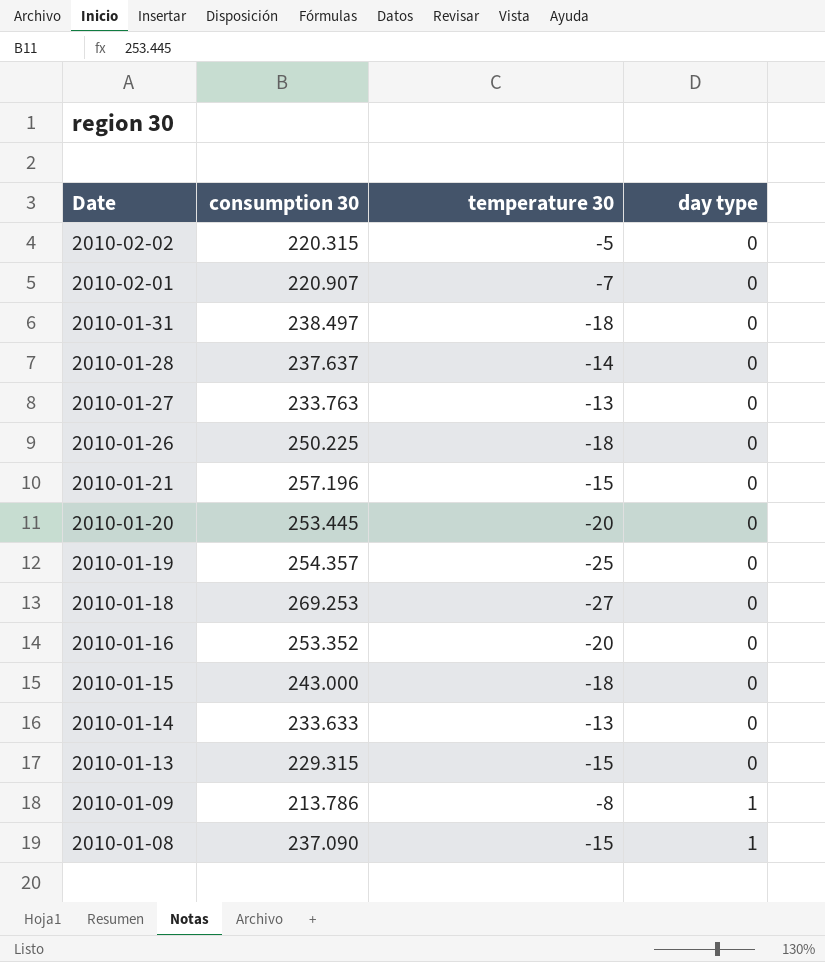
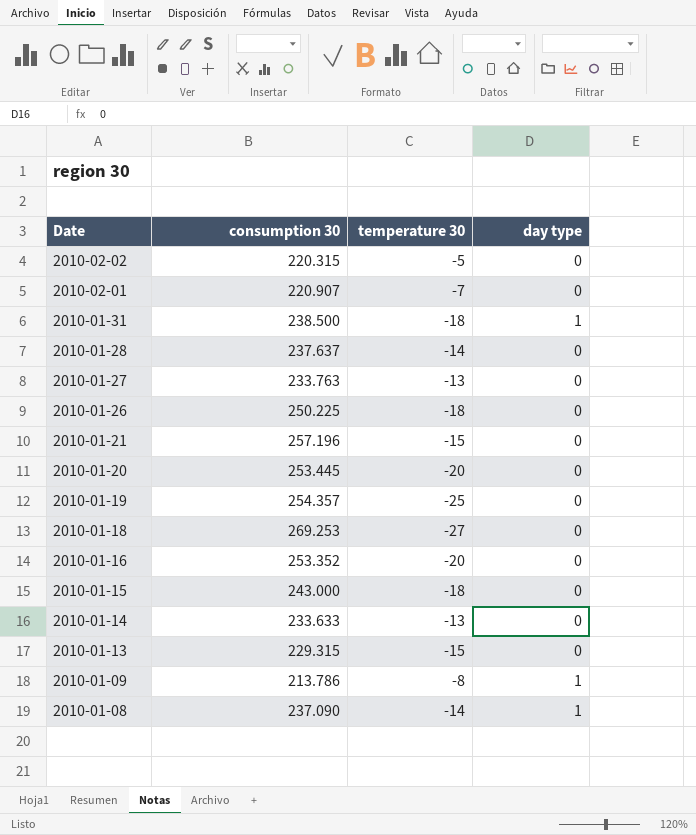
2010-01-31 | consumption 30: 238.497 -> 238.500
2010-01-31 | day type: 0 -> 1
2010-01-08 | temperature 30: -15 -> -14

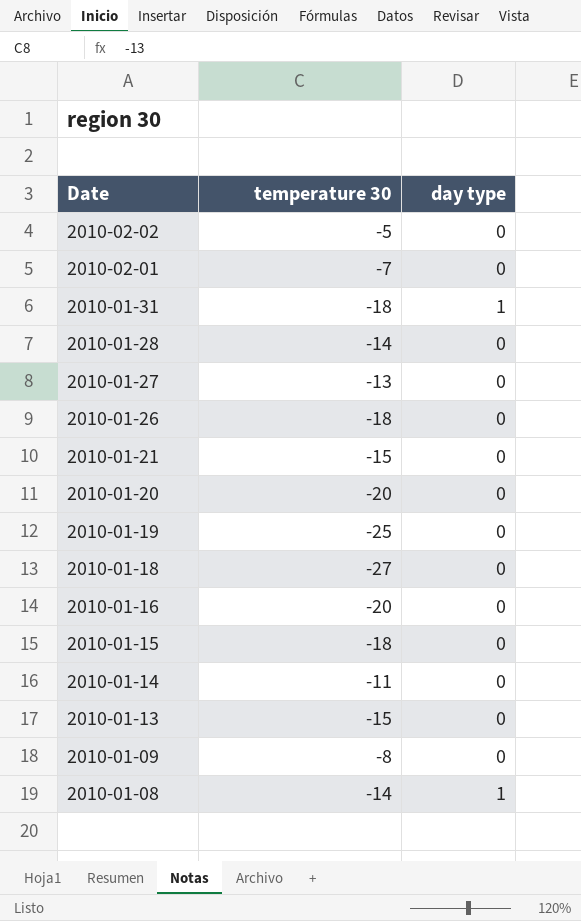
column consumption 30 | position: 2 -> none
2010-01-14 | temperature 30: -13 -> -11
2010-01-09 | day type: 1 -> 0

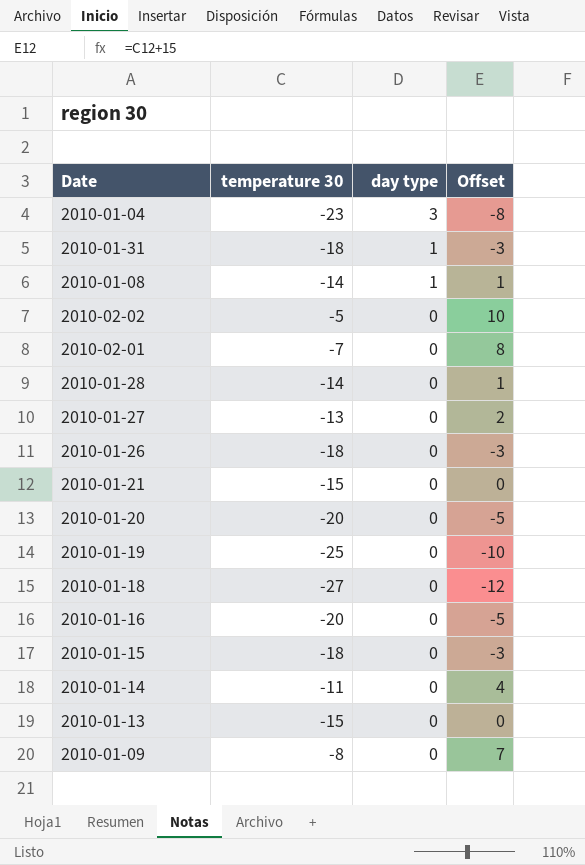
row order: Date descending -> day type descending
column Offset | formula: none -> [temperature 30] + 15
row 2010-01-04: none -> -23 | 3 | -8

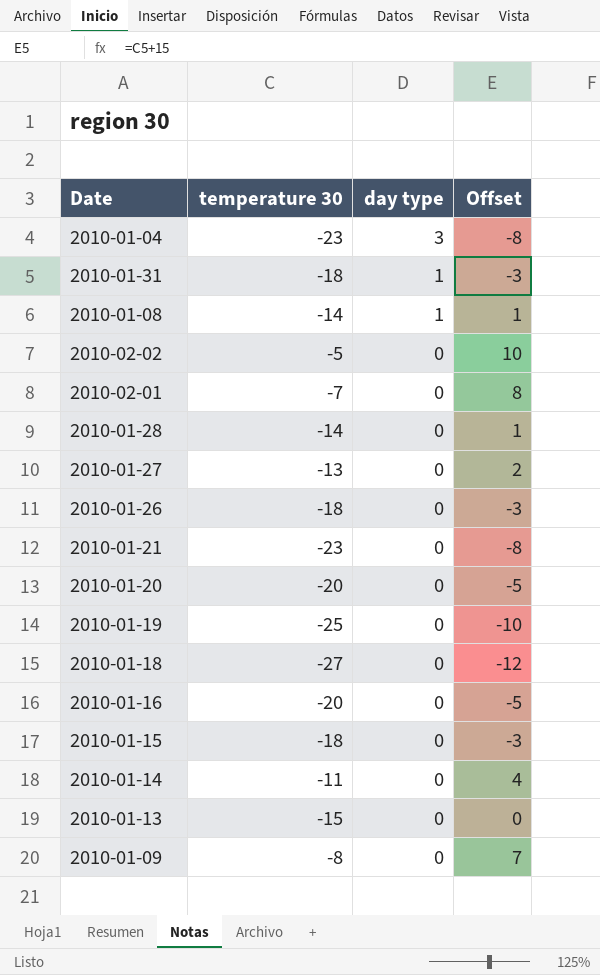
2010-01-21 | temperature 30: -15 -> -23
2010-01-21 | Offset: 0 -> -8

